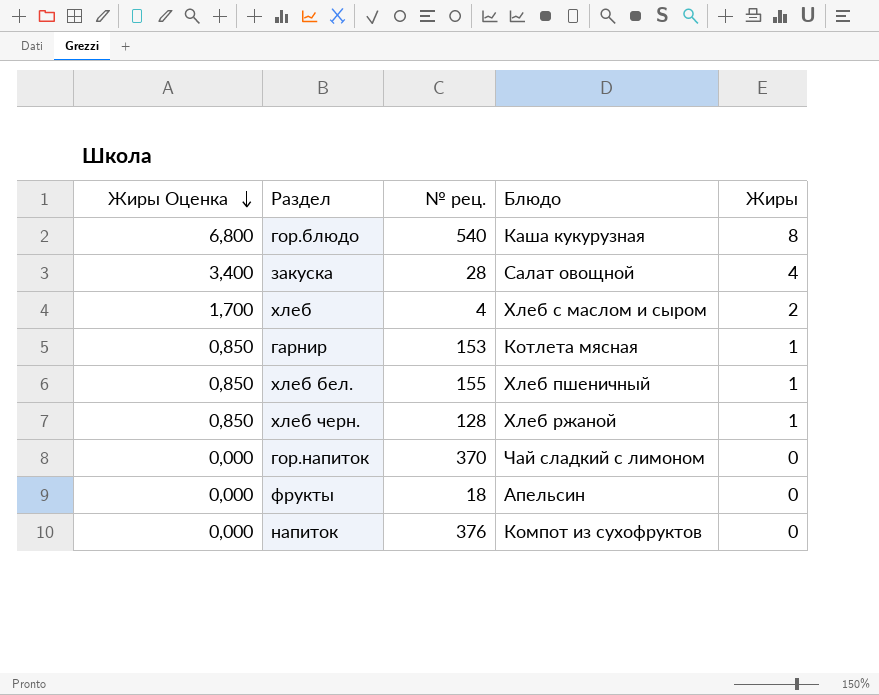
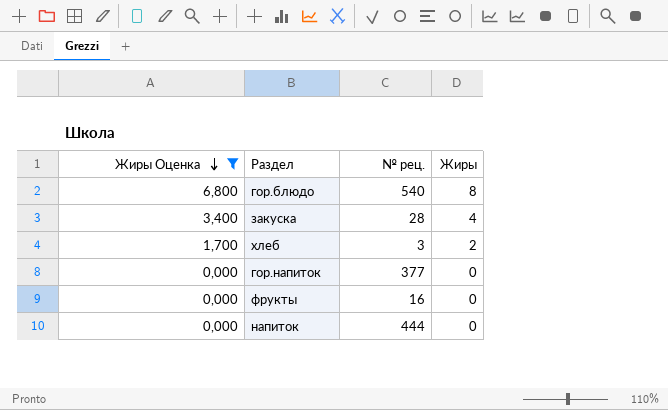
filter: none -> Жиры Оценка != 0,850
column Блюдо | position: 4 -> none
хлеб | № рец.: 4 -> 3
гор.напиток | № рец.: 370 -> 377
фрукты | № рец.: 18 -> 16
напиток | № рец.: 376 -> 444

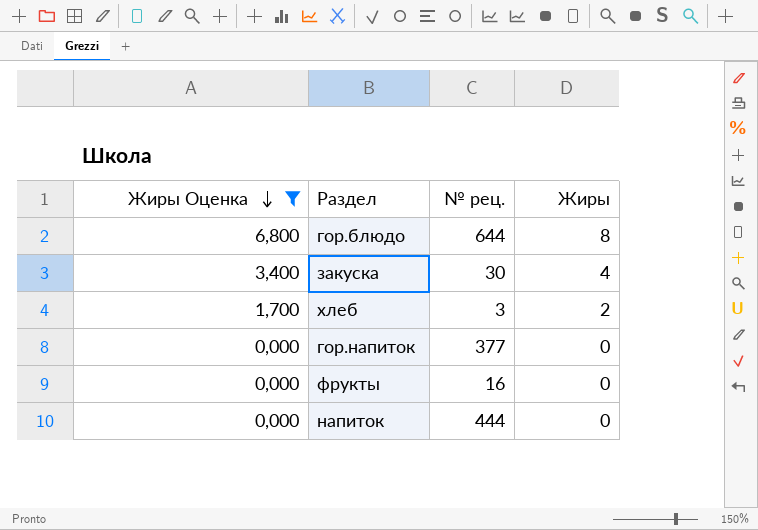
гор.блюдо | № рец.: 540 -> 644
закуска | № рец.: 28 -> 30

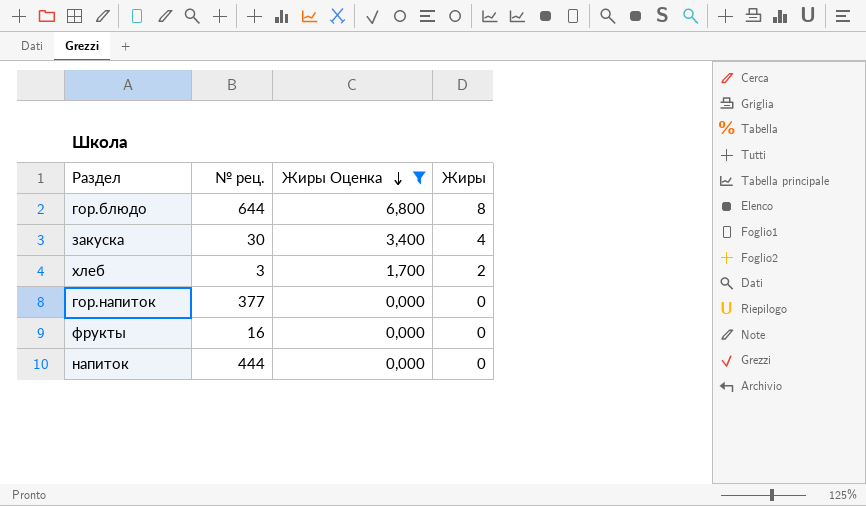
column Жиры Оценка | position: 1 -> 3

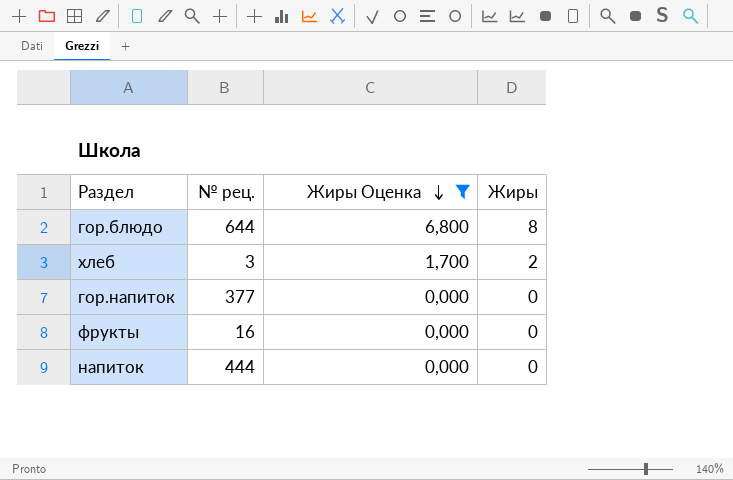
row закуска: 30 | 3,400 | 4 -> none

